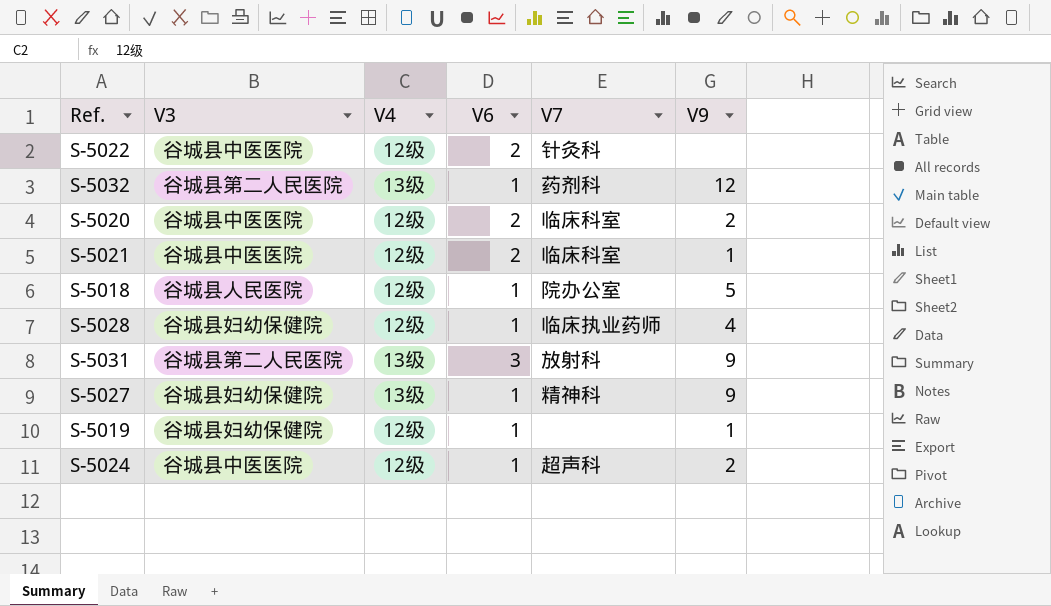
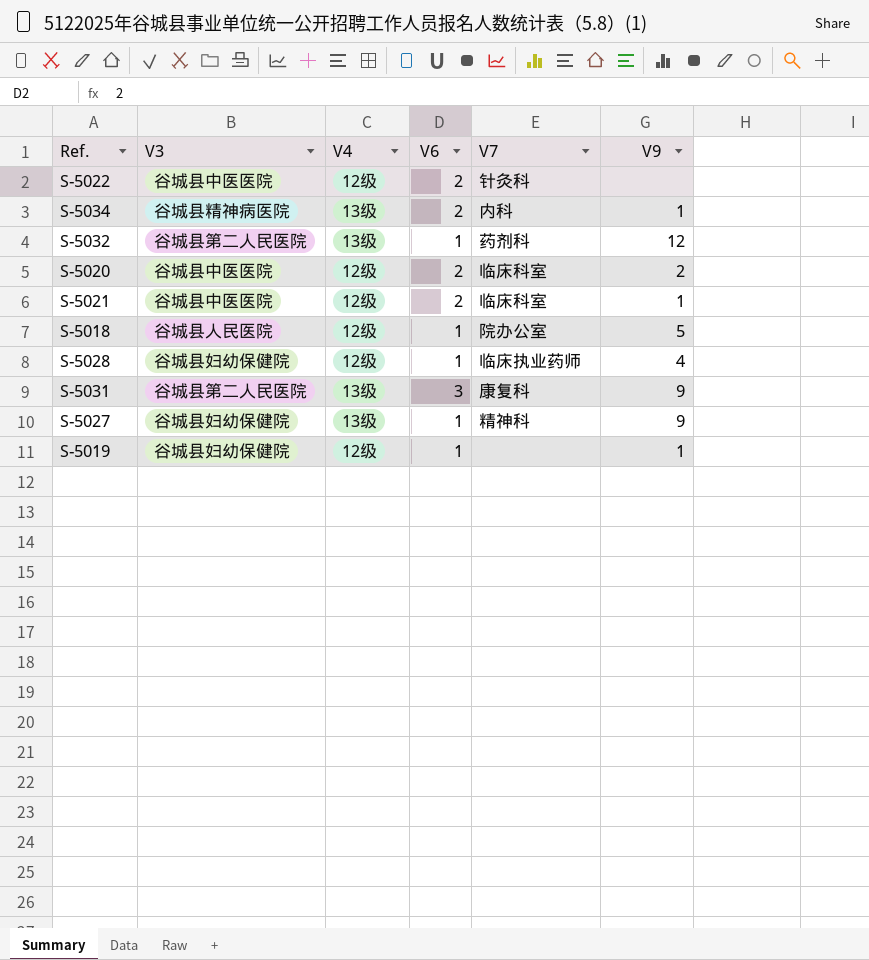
row S-5024: 谷城县中医医院 | 12级 | 1 | 超声科 | 2 -> none
row S-5034: none -> 谷城县精神病医院 | 13级 | 2 | 内科 | 1
S-5031 | V7: 放射科 -> 康复科

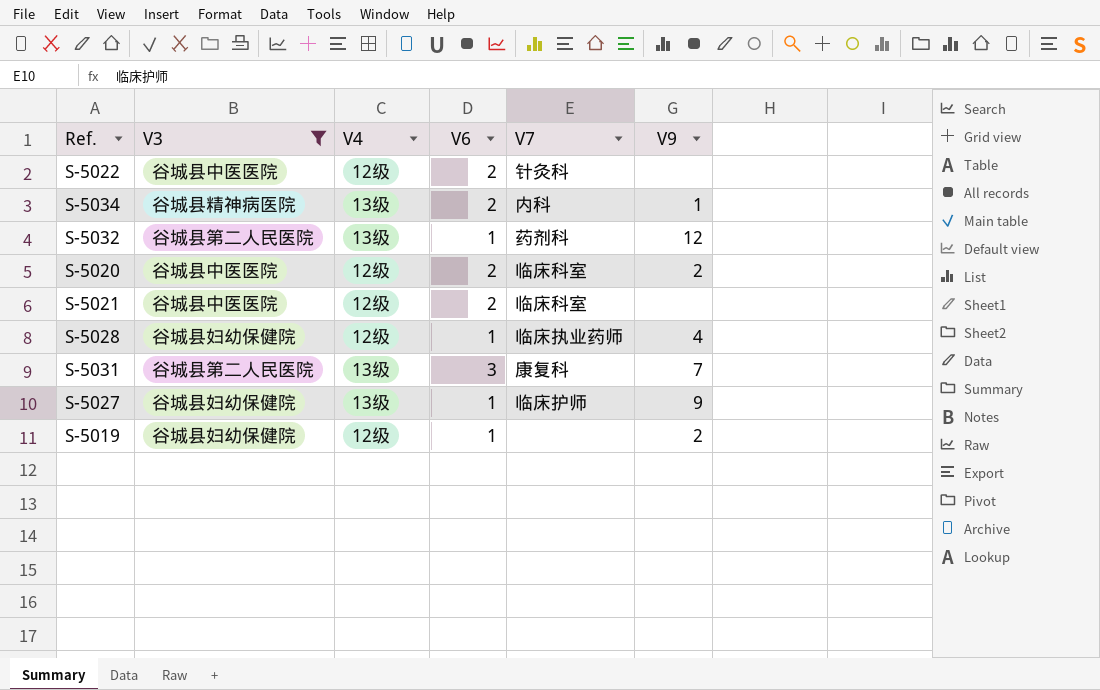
filter: none -> V3 != 谷城县人民医院
S-5021 | V9: 1 -> none
S-5031 | V9: 9 -> 7
S-5027 | V7: 精神科 -> 临床护师
S-5019 | V9: 1 -> 2

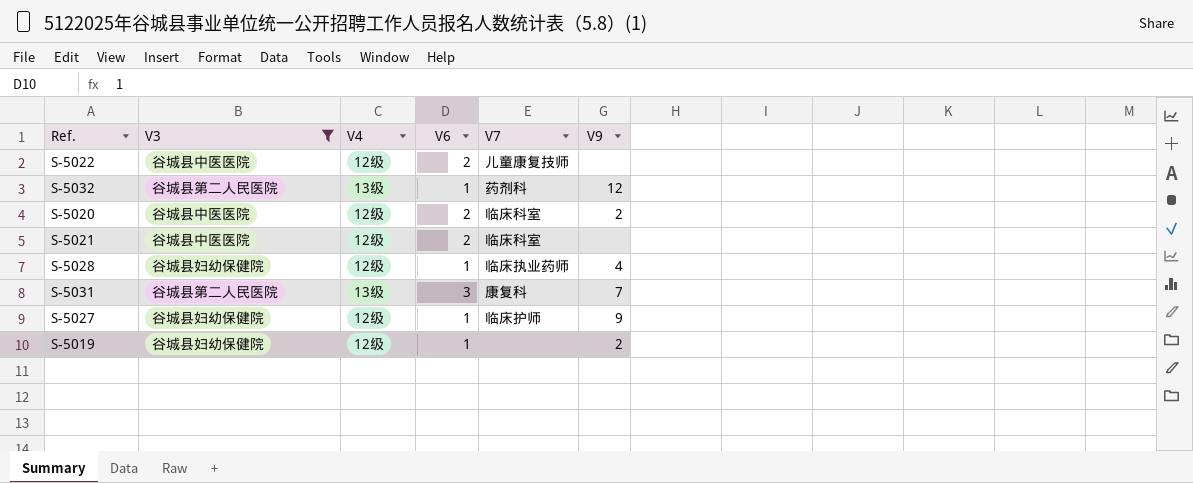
row S-5034: 谷城县精神病医院 | 13级 | 2 | 内科 | 1 -> none
S-5022 | V7: 针灸科 -> 儿童康复技师
S-5027 | V4: 13级 -> 12级

